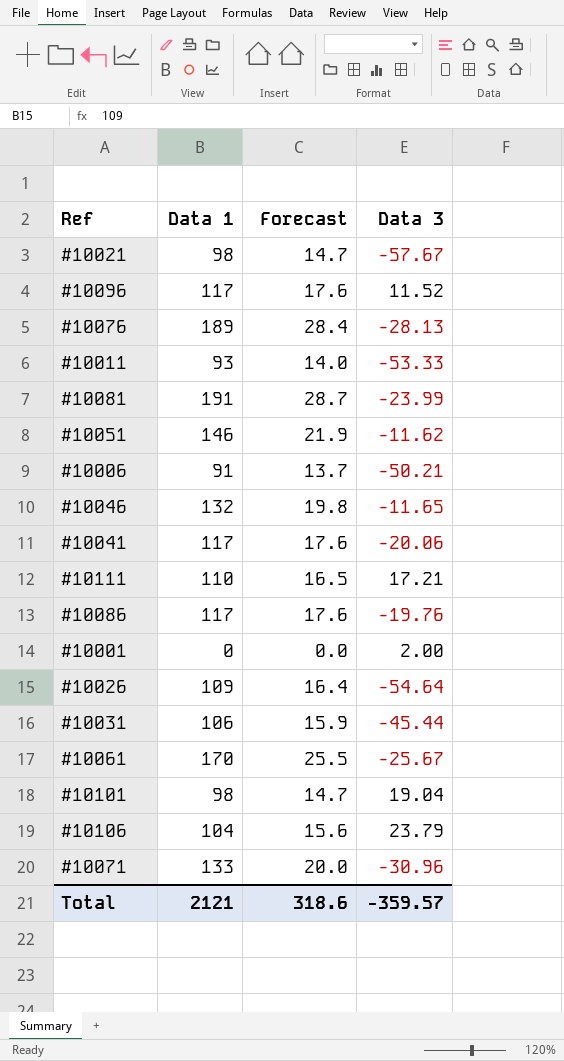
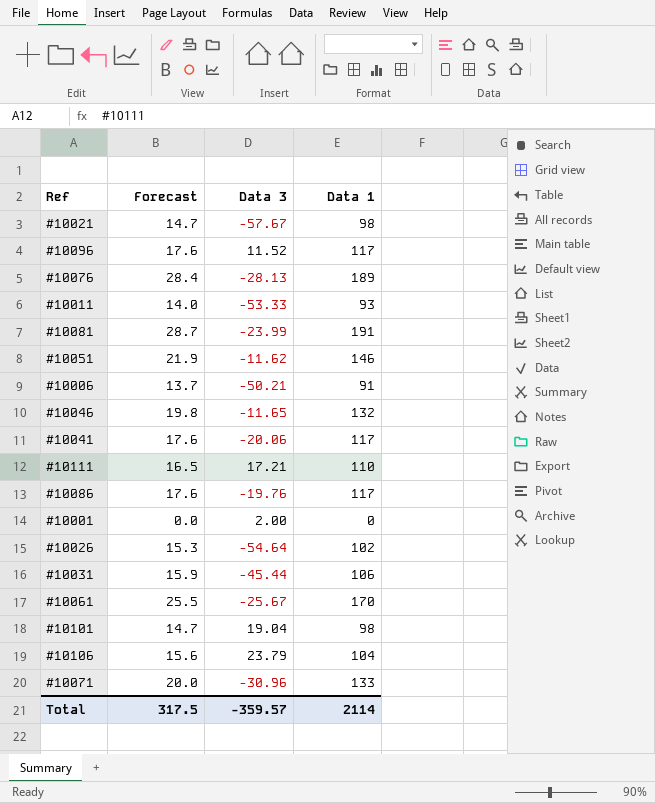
column Data 1 | position: 2 -> 4
#10026 | Forecast: 16.4 -> 15.3
#10026 | Data 1: 109 -> 102
Total | Forecast: 318.6 -> 317.5
Total | Data 1: 2121 -> 2114

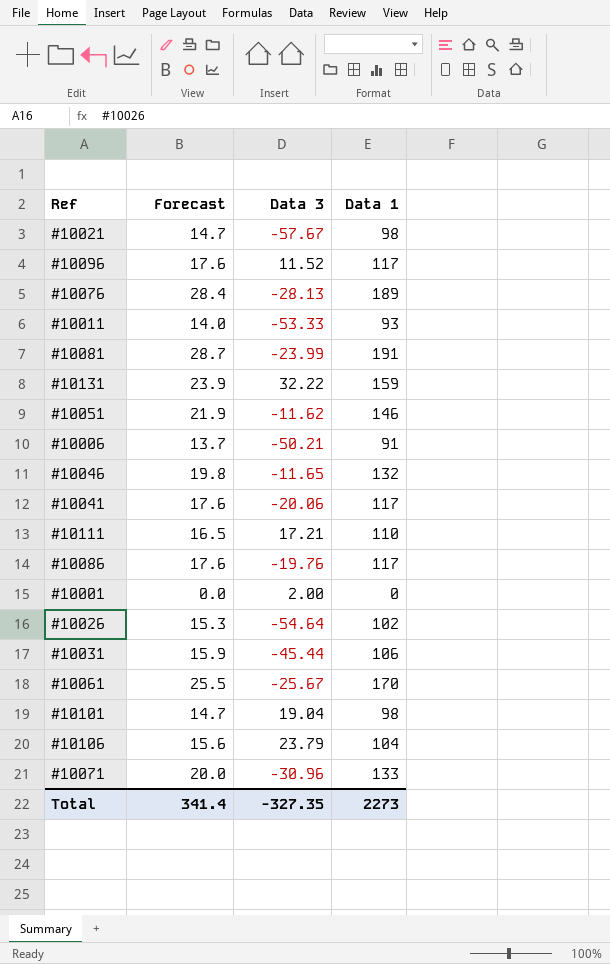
row #10131: none -> 23.9 | 32.22 | 159
Total | Forecast: 317.5 -> 341.4
Total | Data 3: -359.57 -> -327.35
Total | Data 1: 2114 -> 2273

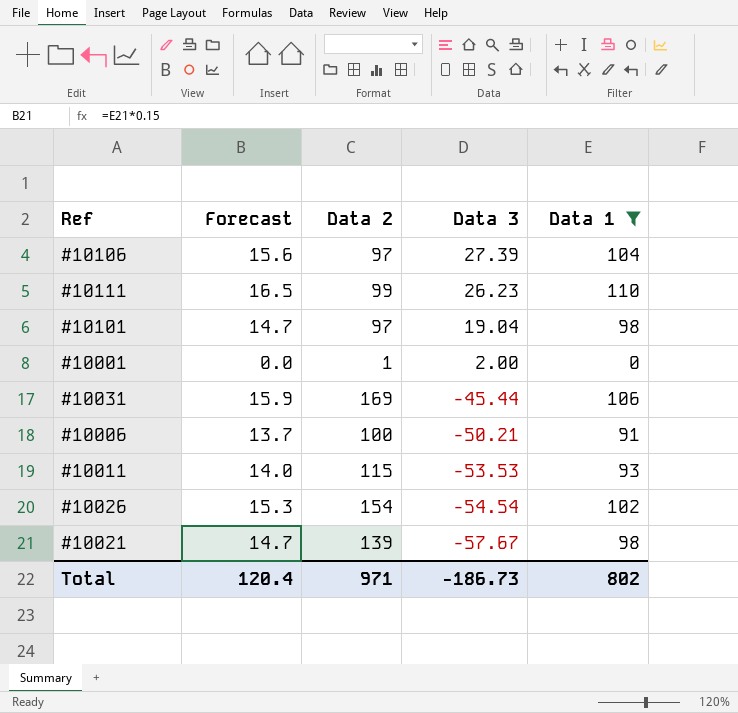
filter: none -> Data 1 <= 110
row order: none -> Data 3 descending
column Data 2 | position: none -> 3
#10106 | Data 3: 23.79 -> 27.39
#10111 | Data 3: 17.21 -> 26.23
#10011 | Data 3: -53.33 -> -53.53
#10026 | Data 3: -54.64 -> -54.54
Total | Forecast: 341.4 -> 120.4
Total | Data 3: -327.35 -> -186.73
Total | Data 1: 2273 -> 802

